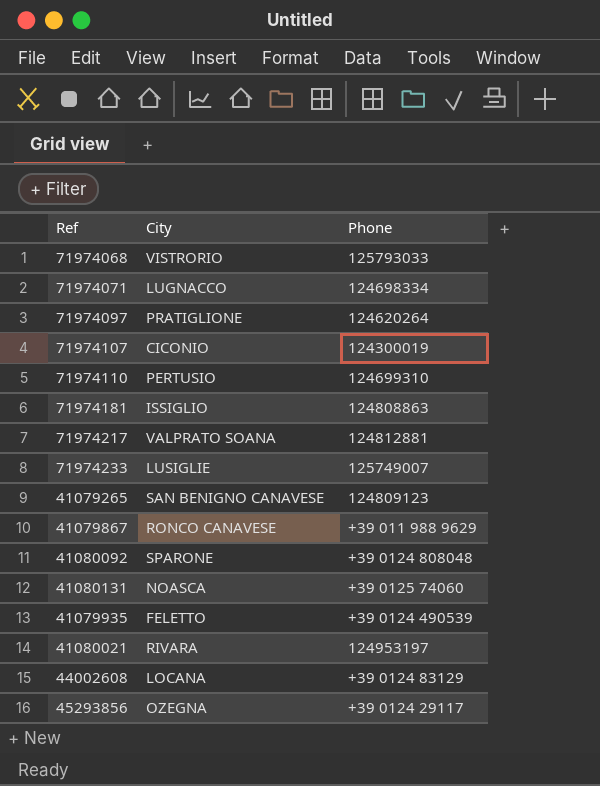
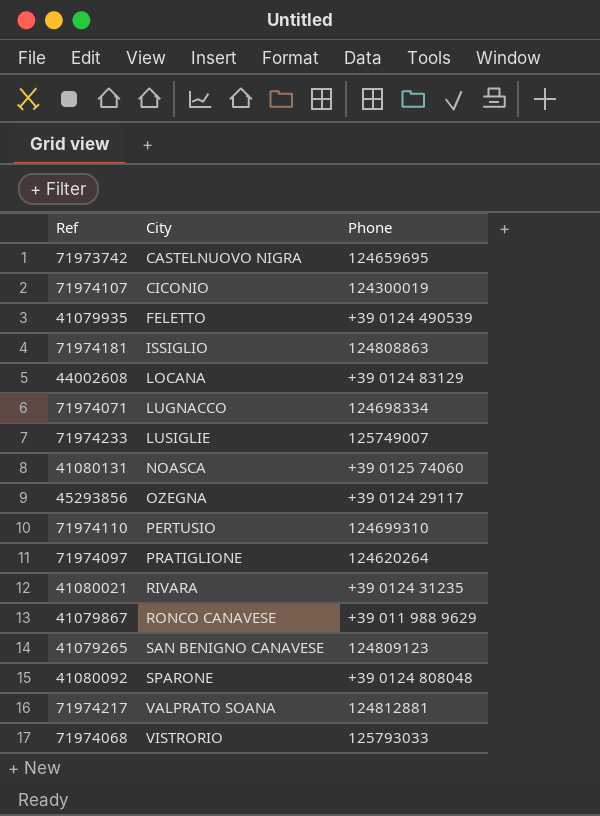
row order: none -> City ascending
row 71973742: none -> CASTELNUOVO NIGRA | 124659695
41080021 | Phone: 124953197 -> +39 0124 31235

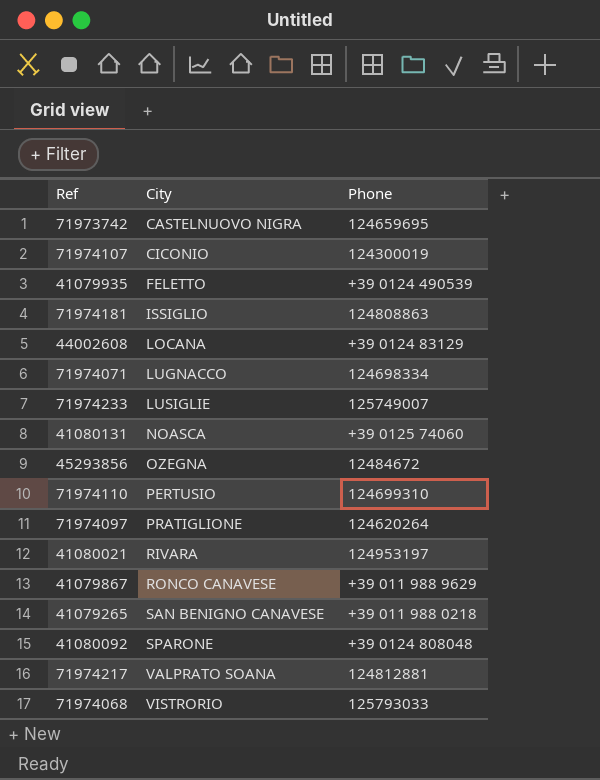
45293856 | Phone: +39 0124 29117 -> 12484672
41080021 | Phone: +39 0124 31235 -> 124953197
41079265 | Phone: 124809123 -> +39 011 988 0218

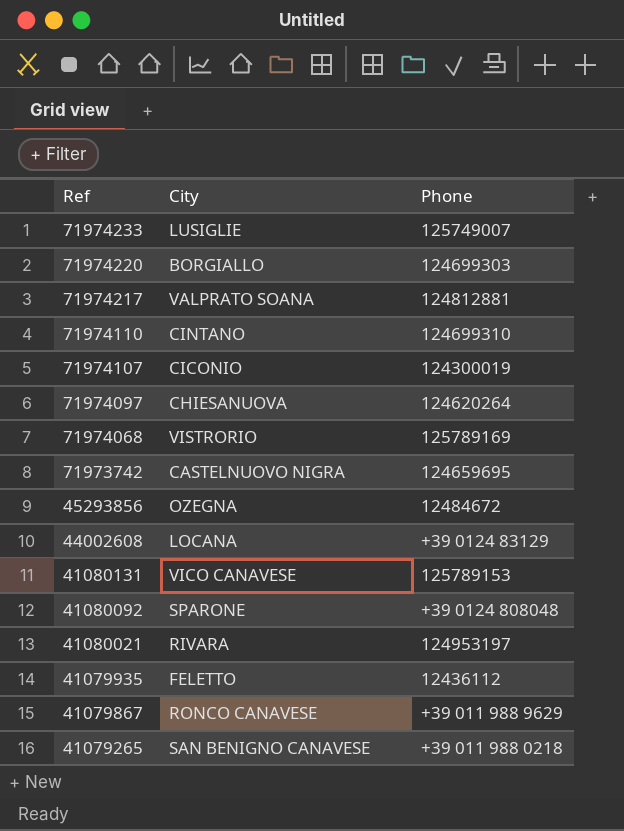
row order: City ascending -> Ref descending
row 71974181: ISSIGLIO | 124808863 -> none
row 71974071: LUGNACCO | 124698334 -> none
row 71974220: none -> BORGIALLO | 124699303
71974110 | City: PERTUSIO -> CINTANO
71974097 | City: PRATIGLIONE -> CHIESANUOVA
71974068 | Phone: 125793033 -> 125789169
41080131 | City: NOASCA -> VICO CANAVESE
41080131 | Phone: +39 0125 74060 -> 125789153
41079935 | Phone: +39 0124 490539 -> 12436112

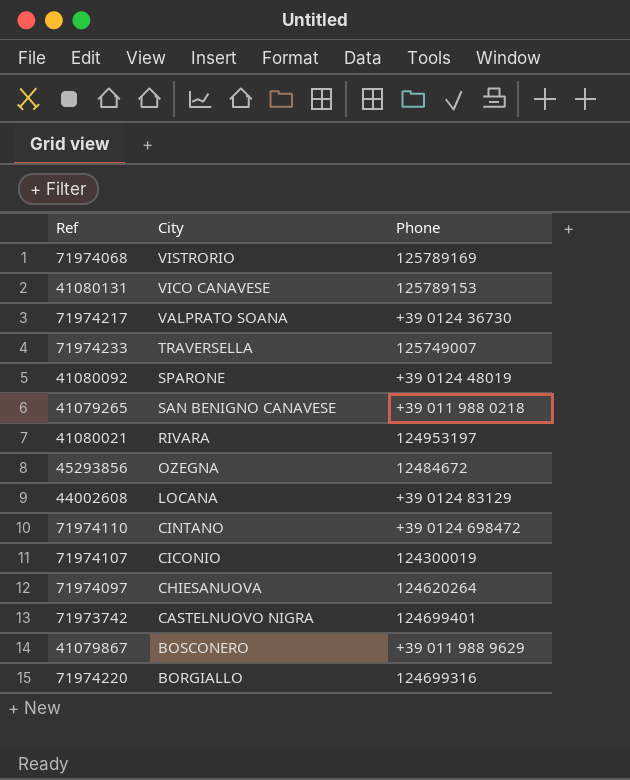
row order: Ref descending -> City descending
row 41079935: FELETTO | 12436112 -> none
71974217 | Phone: 124812881 -> +39 0124 36730
71974233 | City: LUSIGLIE -> TRAVERSELLA
41080092 | Phone: +39 0124 808048 -> +39 0124 48019
71974110 | Phone: 124699310 -> +39 0124 698472
71973742 | Phone: 124659695 -> 124699401
41079867 | City: RONCO CANAVESE -> BOSCONERO
71974220 | Phone: 124699303 -> 124699316

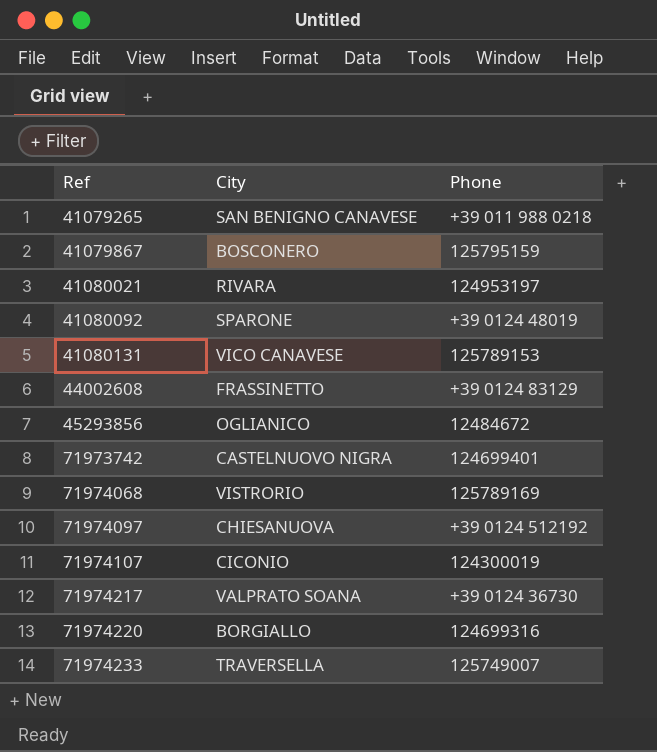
row order: City descending -> Ref ascending
row 71974110: CINTANO | +39 0124 698472 -> none
41079867 | Phone: +39 011 988 9629 -> 125795159
44002608 | City: LOCANA -> FRASSINETTO
45293856 | City: OZEGNA -> OGLIANICO
71974097 | Phone: 124620264 -> +39 0124 512192

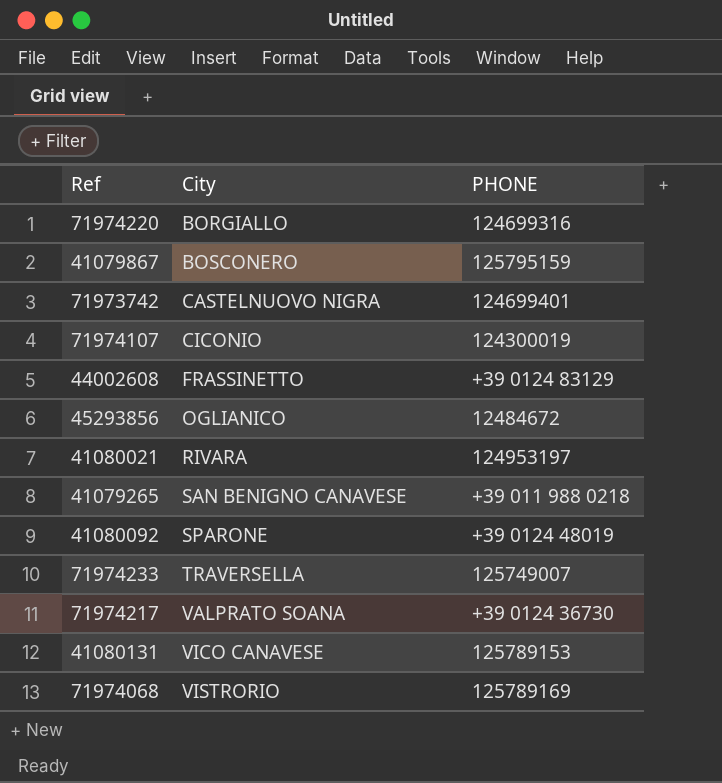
row order: Ref ascending -> City ascending
column name: Phone -> PHONE
row 71974097: CHIESANUOVA | +39 0124 512192 -> none

